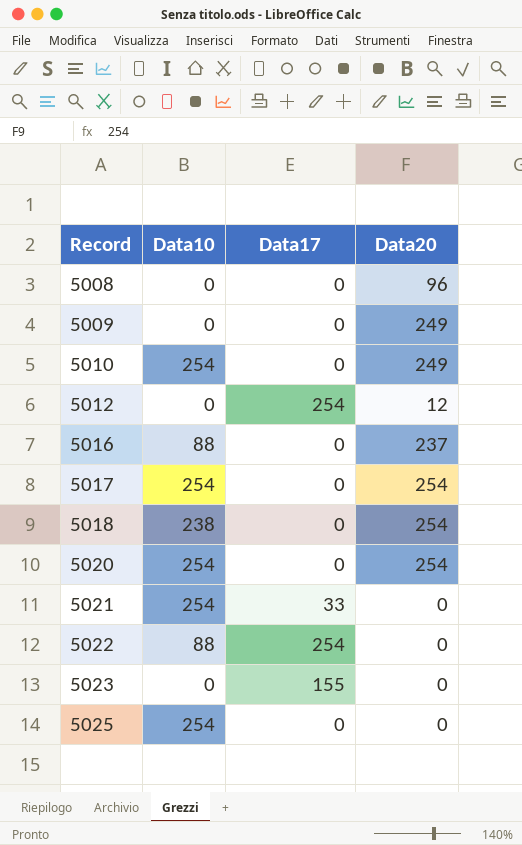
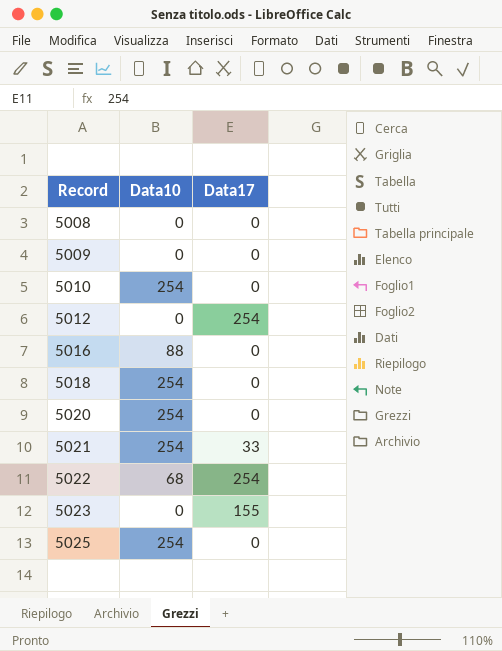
column Data20 | position: 4 -> none
row 5017: 254 | 0 | 254 -> none
5018 | Data10: 238 -> 254
5022 | Data10: 88 -> 68

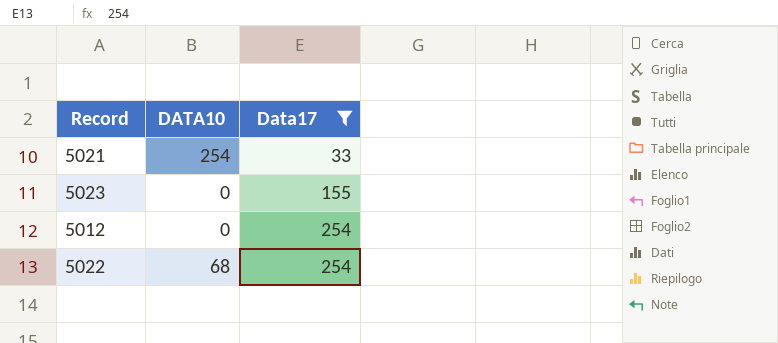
filter: none -> Data17 != 0
row order: Record ascending -> Data17 ascending
column name: Data10 -> DATA10

